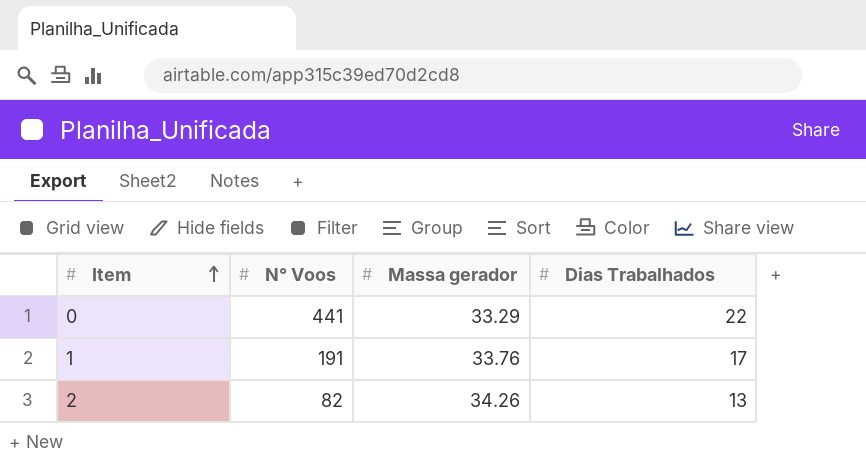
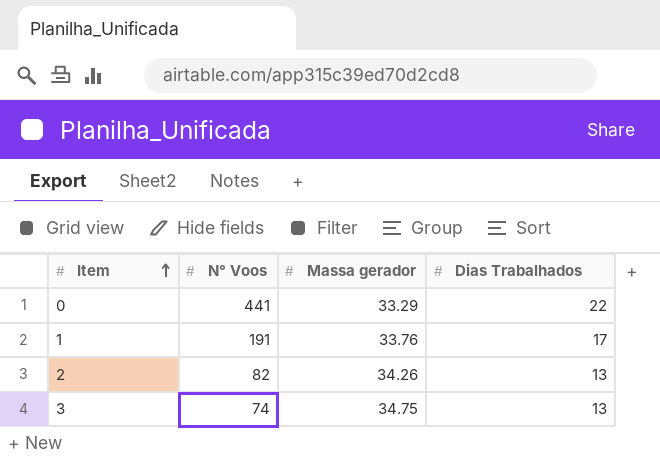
row 3: none -> 74 | 34.75 | 13

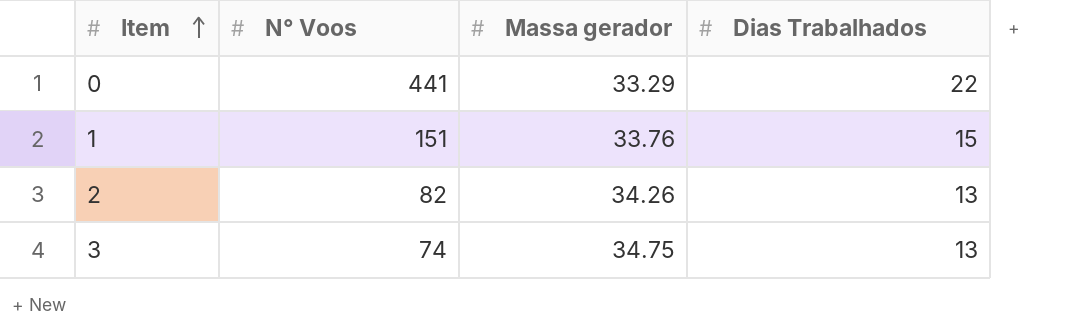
1 | N° Voos: 191 -> 151
1 | Dias Trabalhados: 17 -> 15

